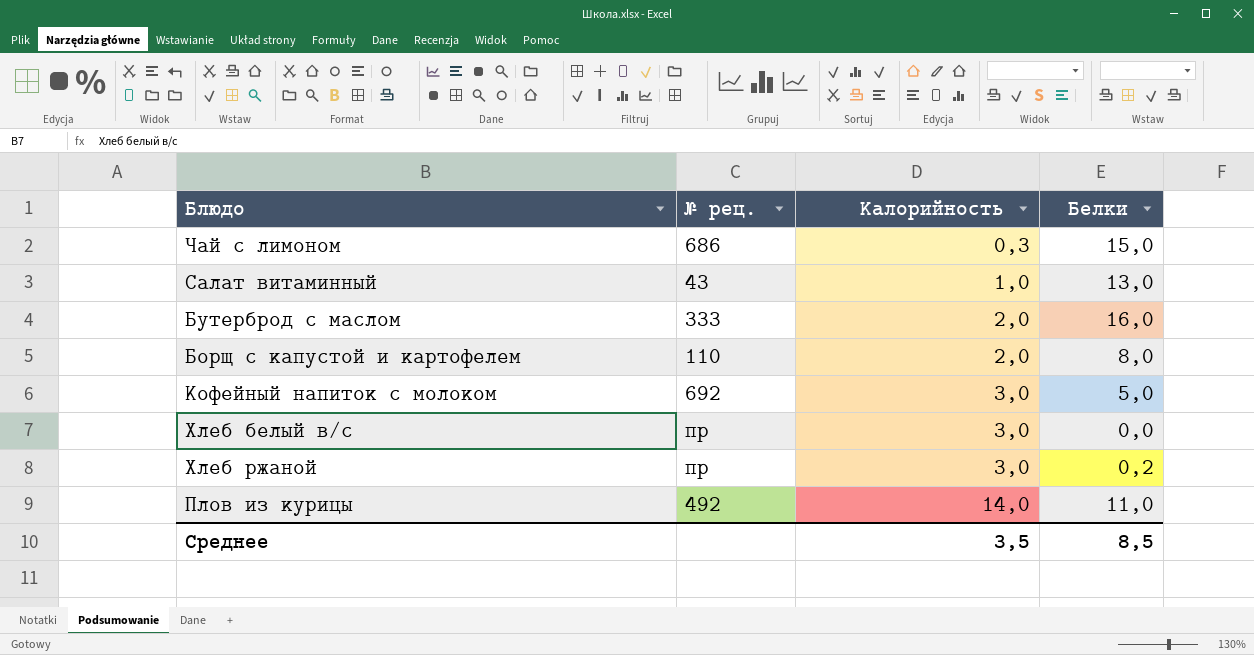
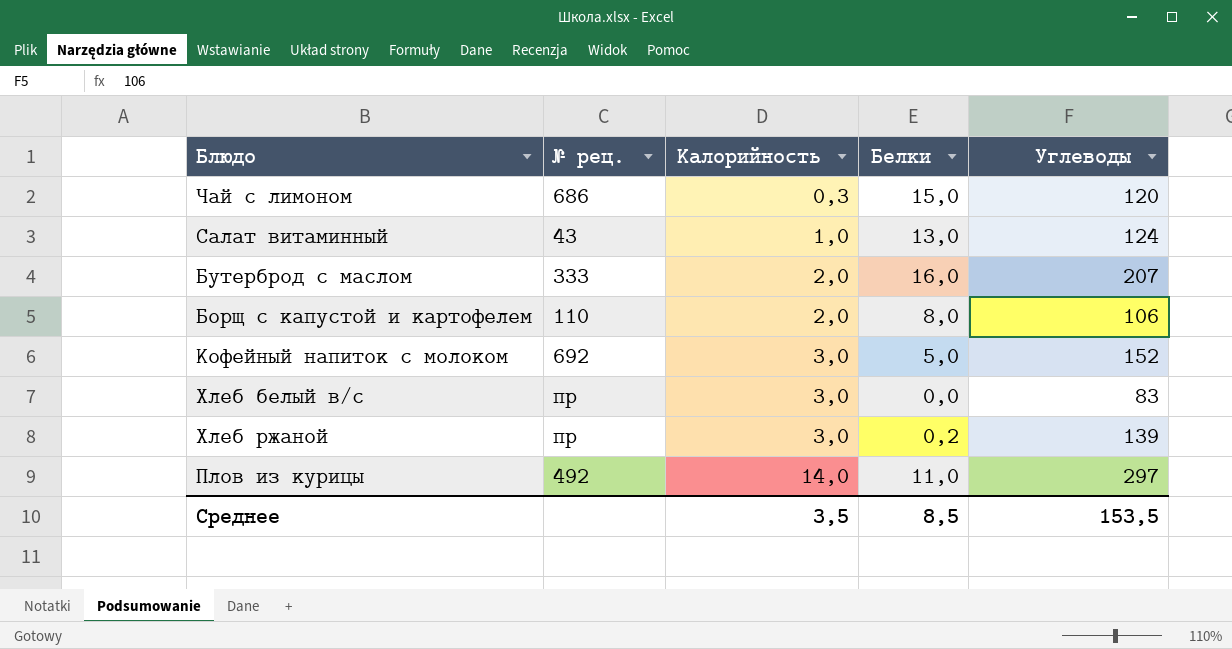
column Углеводы | position: none -> 5

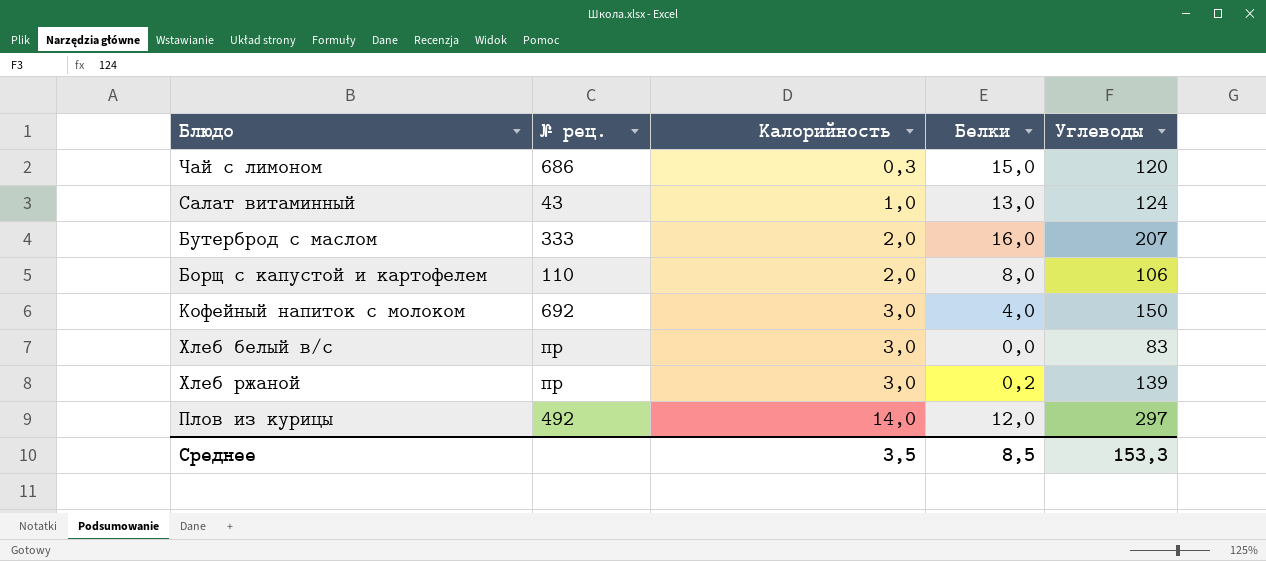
Кофейный напиток с молоком | Белки: 5,0 -> 4,0
Кофейный напиток с молоком | Углеводы: 152 -> 150
Плов из курицы | Белки: 11,0 -> 12,0
Среднее | Углеводы: 153,5 -> 153,3

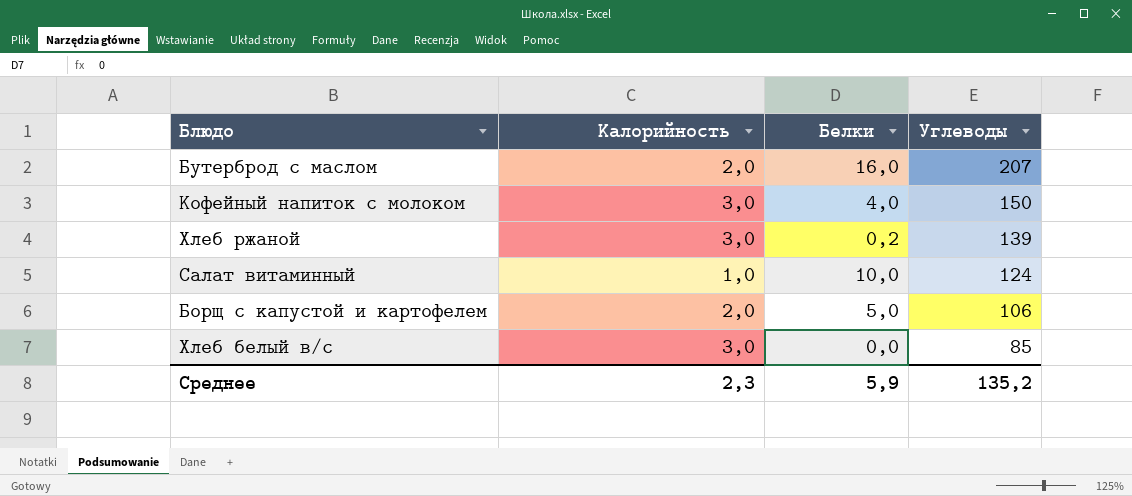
row order: Калорийность ascending -> Углеводы descending
column № рец. | position: 2 -> none
row Чай с лимоном: 686 | 0,3 | 15,0 | 120 -> none
row Плов из курицы: 492 | 14,0 | 12,0 | 297 -> none
Салат витаминный | Белки: 13,0 -> 10,0
Борщ с капустой и картофелем | Белки: 8,0 -> 5,0
Хлеб белый в/с | Углеводы: 83 -> 85
Среднее | Калорийность: 3,5 -> 2,3
Среднее | Белки: 8,5 -> 5,9
Среднее | Углеводы: 153,3 -> 135,2

